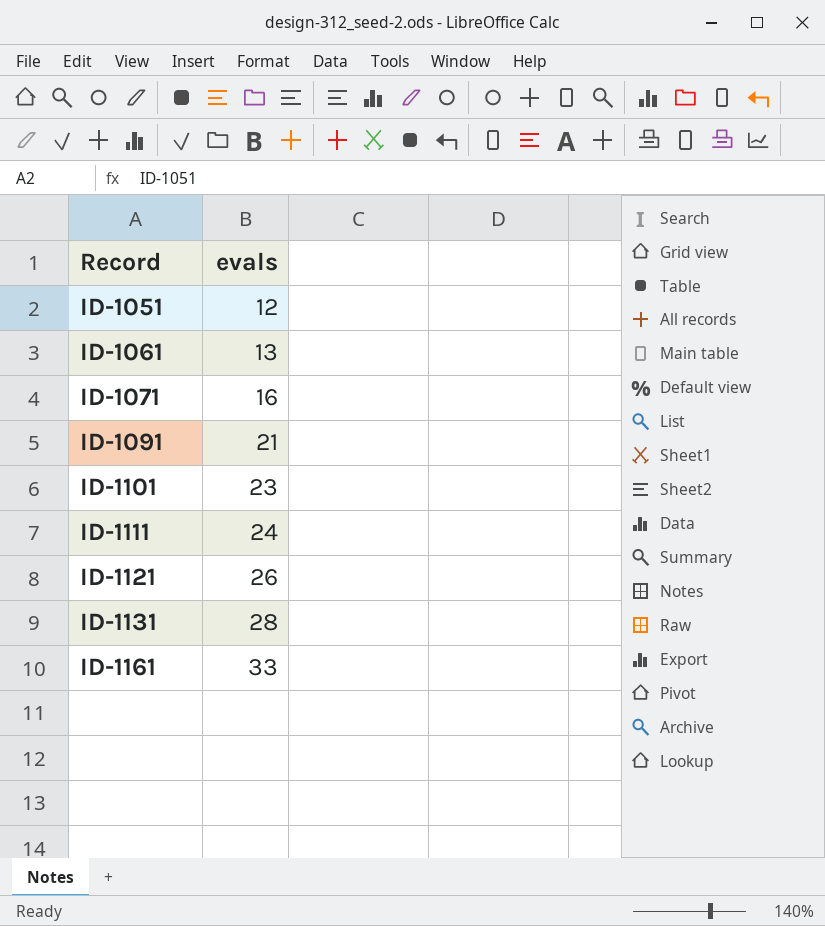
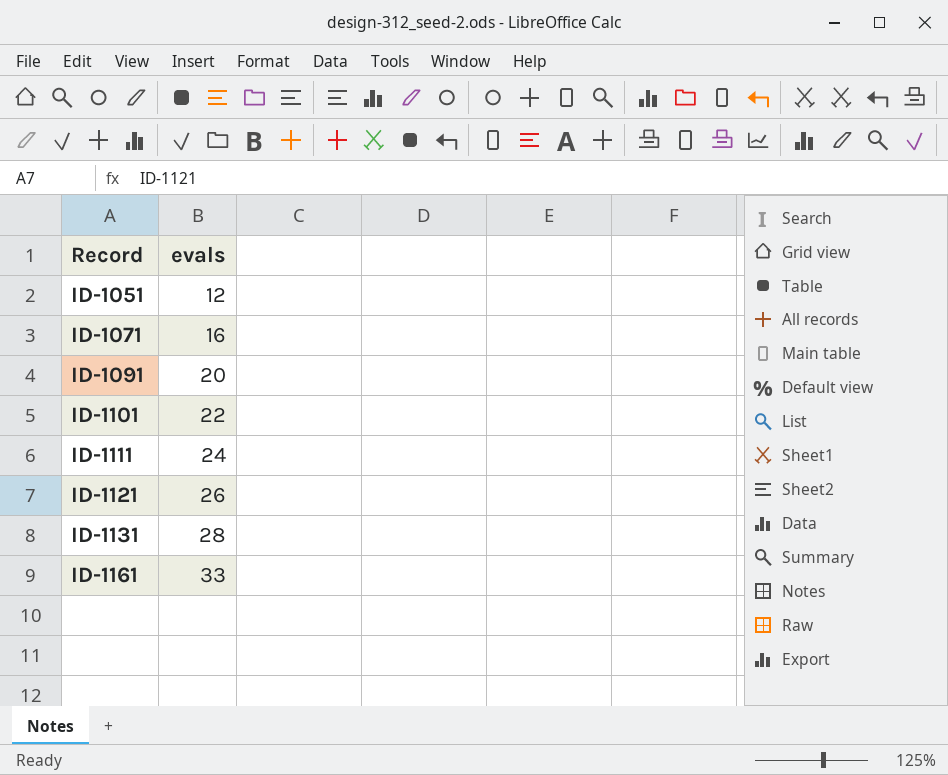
row ID-1061: 13 -> none
ID-1091 | evals: 21 -> 20
ID-1101 | evals: 23 -> 22

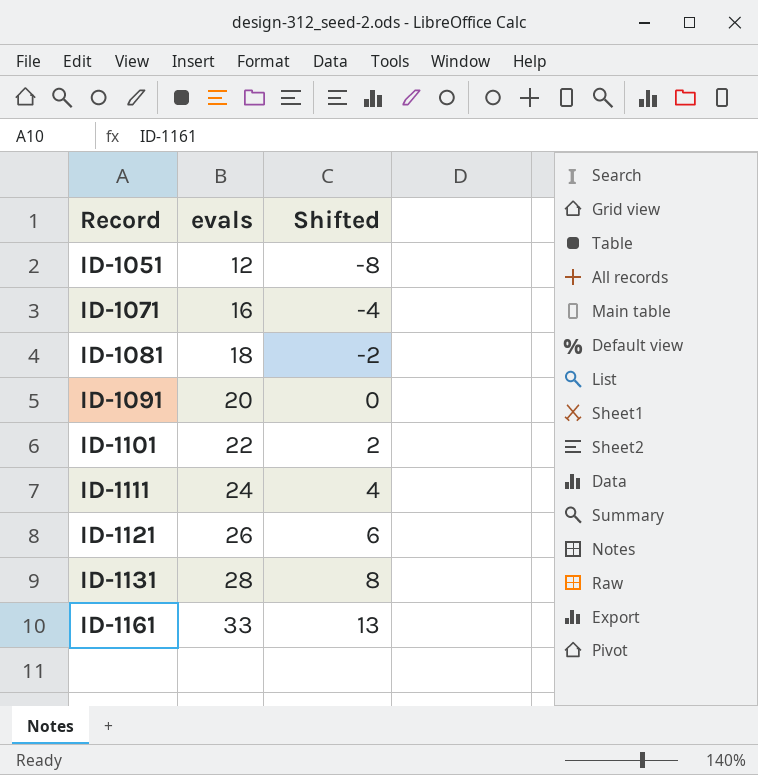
column Shifted | formula: none -> [evals] - 20
row ID-1081: none -> 18 | -2

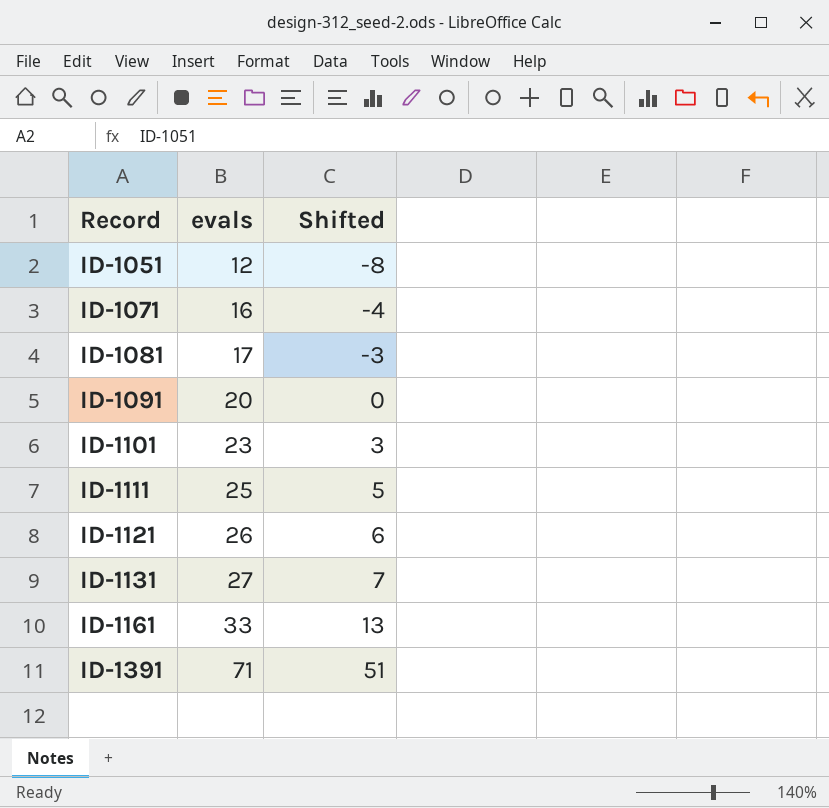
ID-1081 | evals: 18 -> 17
ID-1081 | Shifted: -2 -> -3
ID-1101 | evals: 22 -> 23
ID-1101 | Shifted: 2 -> 3
ID-1111 | evals: 24 -> 25
ID-1111 | Shifted: 4 -> 5
ID-1131 | evals: 28 -> 27
ID-1131 | Shifted: 8 -> 7
row ID-1391: none -> 71 | 51

